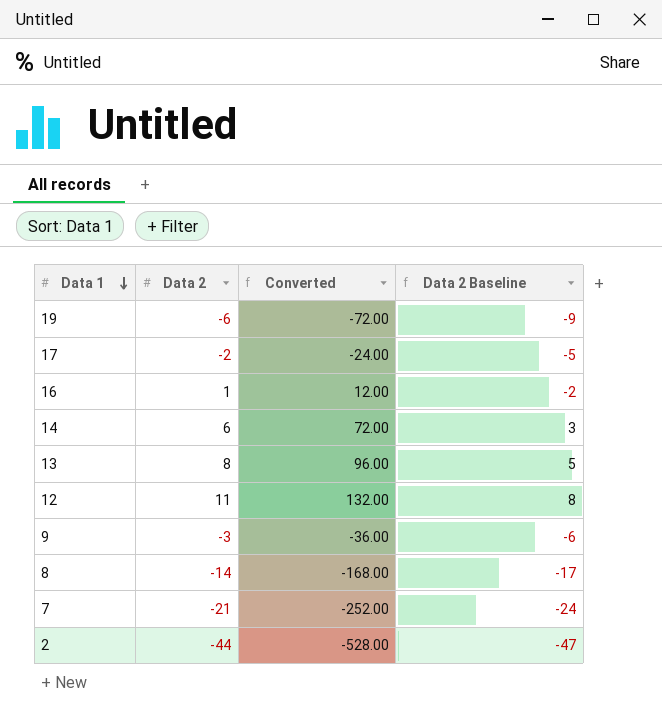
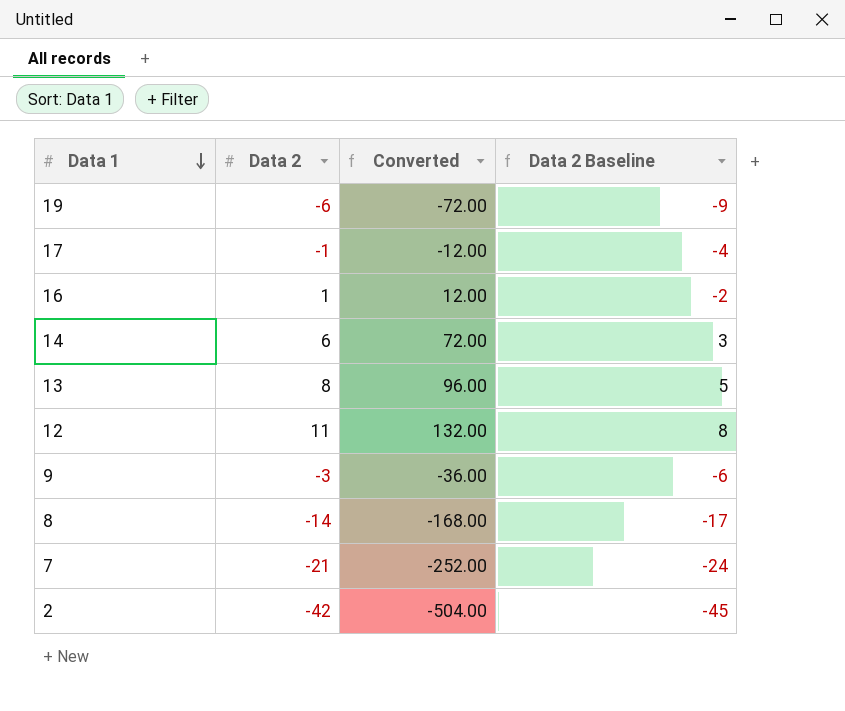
17 | Data 2: -2 -> -1
17 | Converted: -24.00 -> -12.00
17 | Data 2 Baseline: -5 -> -4
2 | Data 2: -44 -> -42
2 | Converted: -528.00 -> -504.00
2 | Data 2 Baseline: -47 -> -45

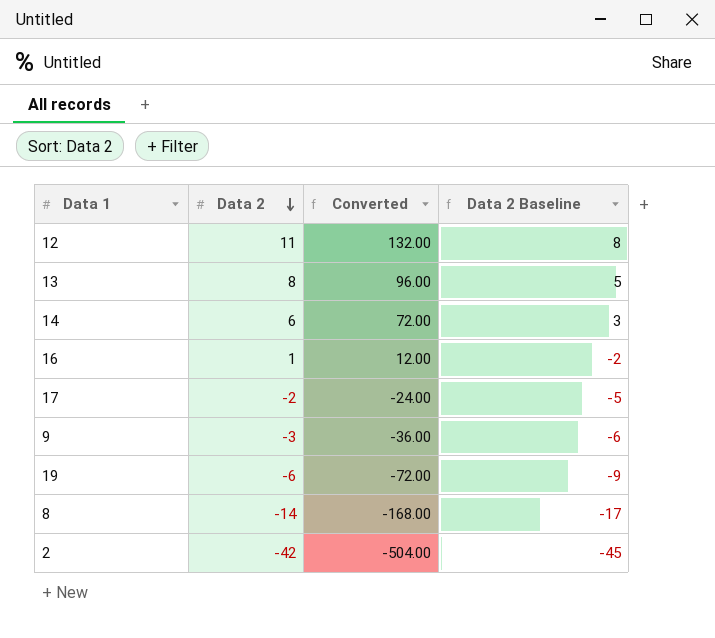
row order: Data 1 descending -> Data 2 descending
row 7: -21 | -252.00 | -24 -> none
17 | Data 2: -1 -> -2
17 | Converted: -12.00 -> -24.00
17 | Data 2 Baseline: -4 -> -5

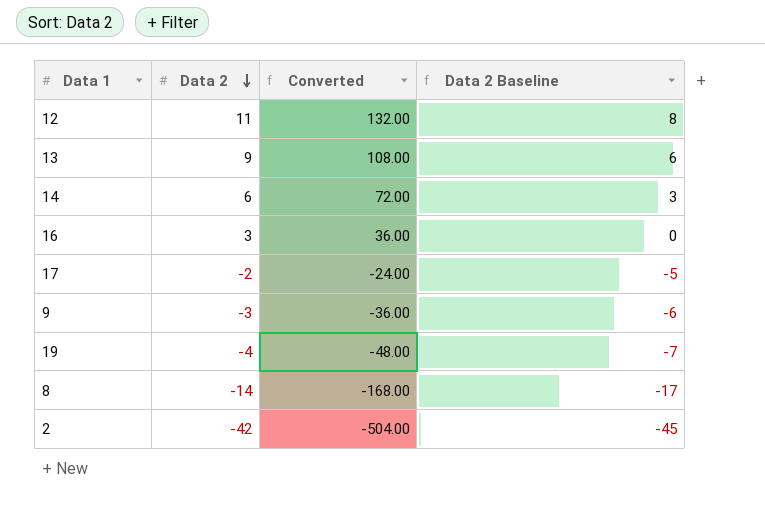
13 | Data 2: 8 -> 9
13 | Converted: 96.00 -> 108.00
13 | Data 2 Baseline: 5 -> 6
16 | Data 2: 1 -> 3
16 | Converted: 12.00 -> 36.00
16 | Data 2 Baseline: -2 -> 0
19 | Data 2: -6 -> -4
19 | Converted: -72.00 -> -48.00
19 | Data 2 Baseline: -9 -> -7

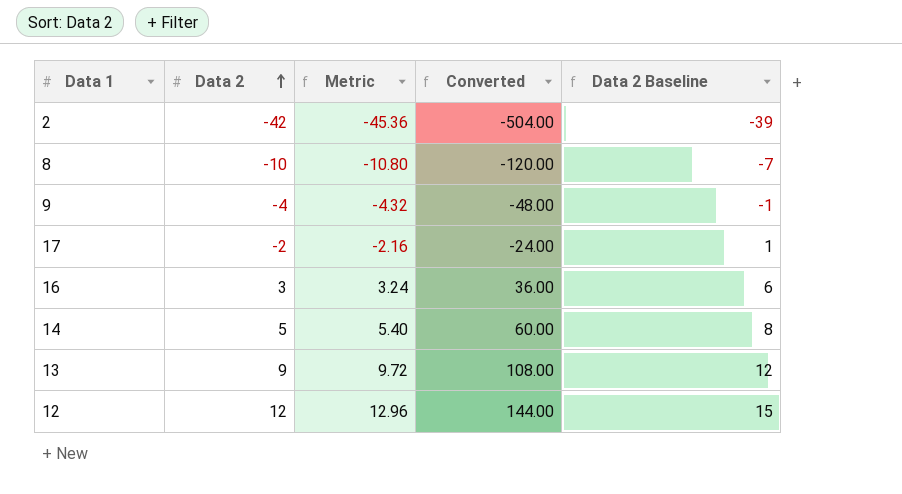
row order: Data 2 descending -> Data 2 ascending
column Metric | formula: none -> [Data 2] * 1.08
column Data 2 Baseline | formula: [Data 2] - 3 -> [Data 2] + 3
row 19: -4 | -48.00 | -7 -> none
8 | Data 2: -14 -> -10
8 | Converted: -168.00 -> -120.00
9 | Data 2: -3 -> -4
9 | Converted: -36.00 -> -48.00
14 | Data 2: 6 -> 5
14 | Converted: 72.00 -> 60.00
12 | Data 2: 11 -> 12
12 | Converted: 132.00 -> 144.00

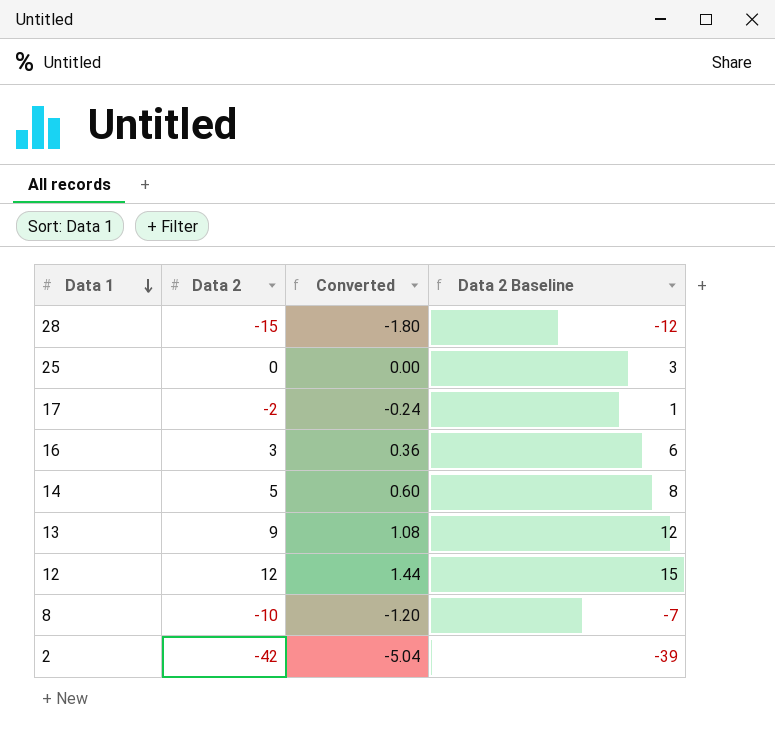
row order: Data 2 ascending -> Data 1 descending
column Metric | formula: [Data 2] * 1.08 -> none
column Converted | formula: [Data 2] * 12 -> [Data 2] * 0.12
row 9: -4 | -4.32 | -48.00 | -1 -> none
row 28: none -> -15 | -1.80 | -12
row 25: none -> 0 | 0.00 | 3

